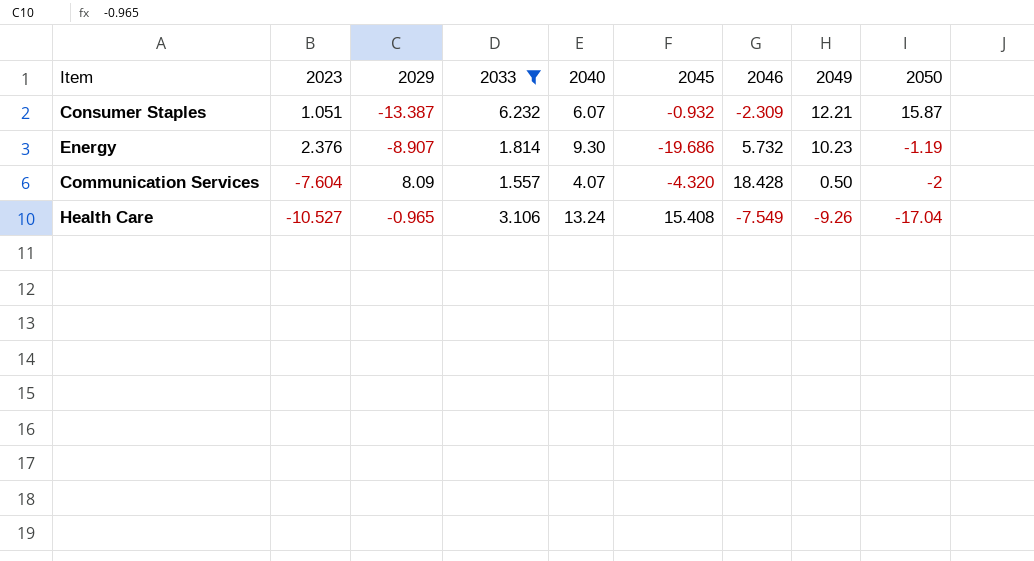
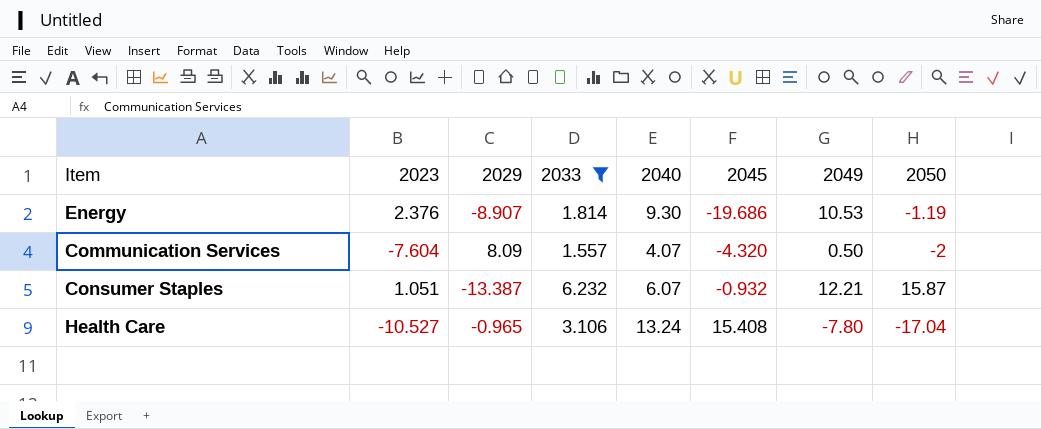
row order: 2049 descending -> 2045 ascending
column 2046 | position: 7 -> none
Energy | 2049: 10.23 -> 10.53
Health Care | 2049: -9.26 -> -7.80

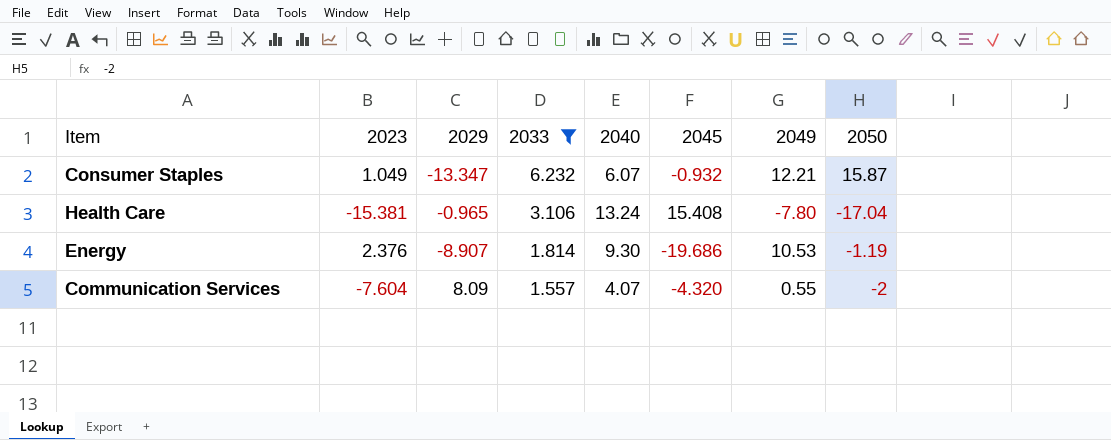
row order: 2045 ascending -> 2033 descending
Consumer Staples | 2023: 1.051 -> 1.049
Consumer Staples | 2029: -13.387 -> -13.347
Health Care | 2023: -10.527 -> -15.381
Communication Services | 2049: 0.50 -> 0.55

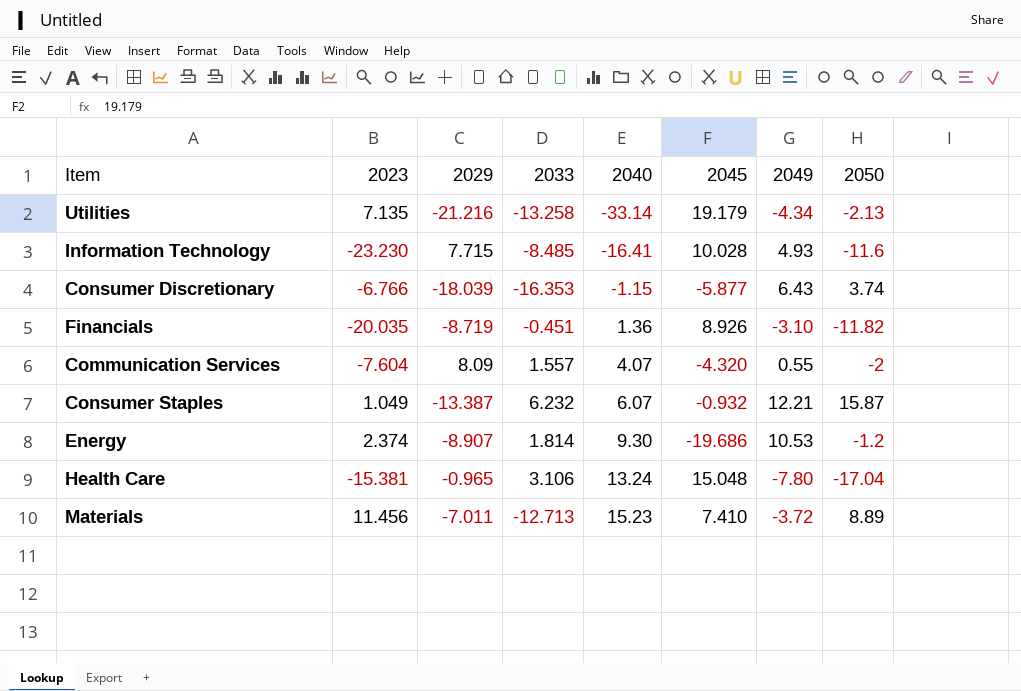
filter: 2033 >= 1.557 -> none
row order: 2033 descending -> 2040 ascending
Consumer Staples | 2029: -13.347 -> -13.387
Energy | 2023: 2.376 -> 2.374
Energy | 2050: -1.19 -> -1.2
Health Care | 2045: 15.408 -> 15.048

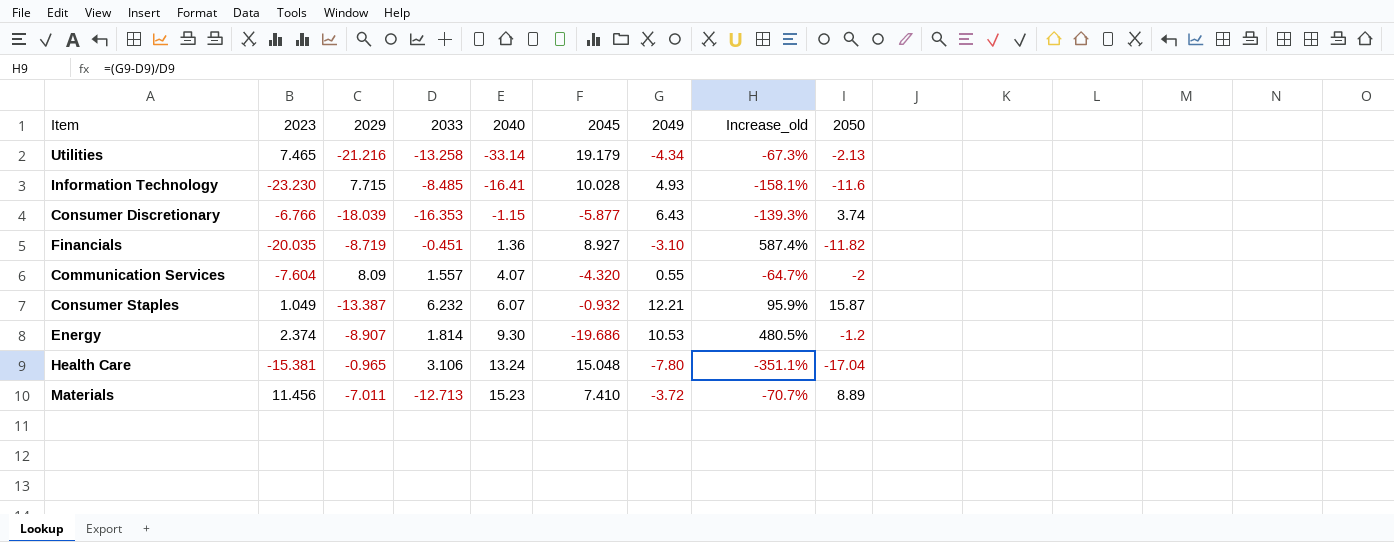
column Increase_old | formula: none -> ([2049] - [2033]) / [2033]
Utilities | 2023: 7.135 -> 7.465
Financials | 2045: 8.926 -> 8.927

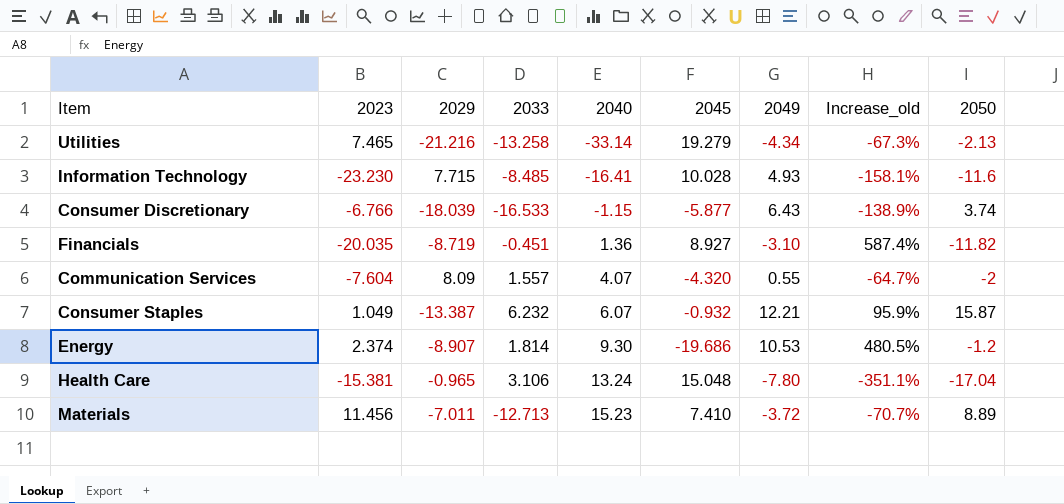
Utilities | 2045: 19.179 -> 19.279
Consumer Discretionary | 2033: -16.353 -> -16.533
Consumer Discretionary | Increase_old: -139.3% -> -138.9%

